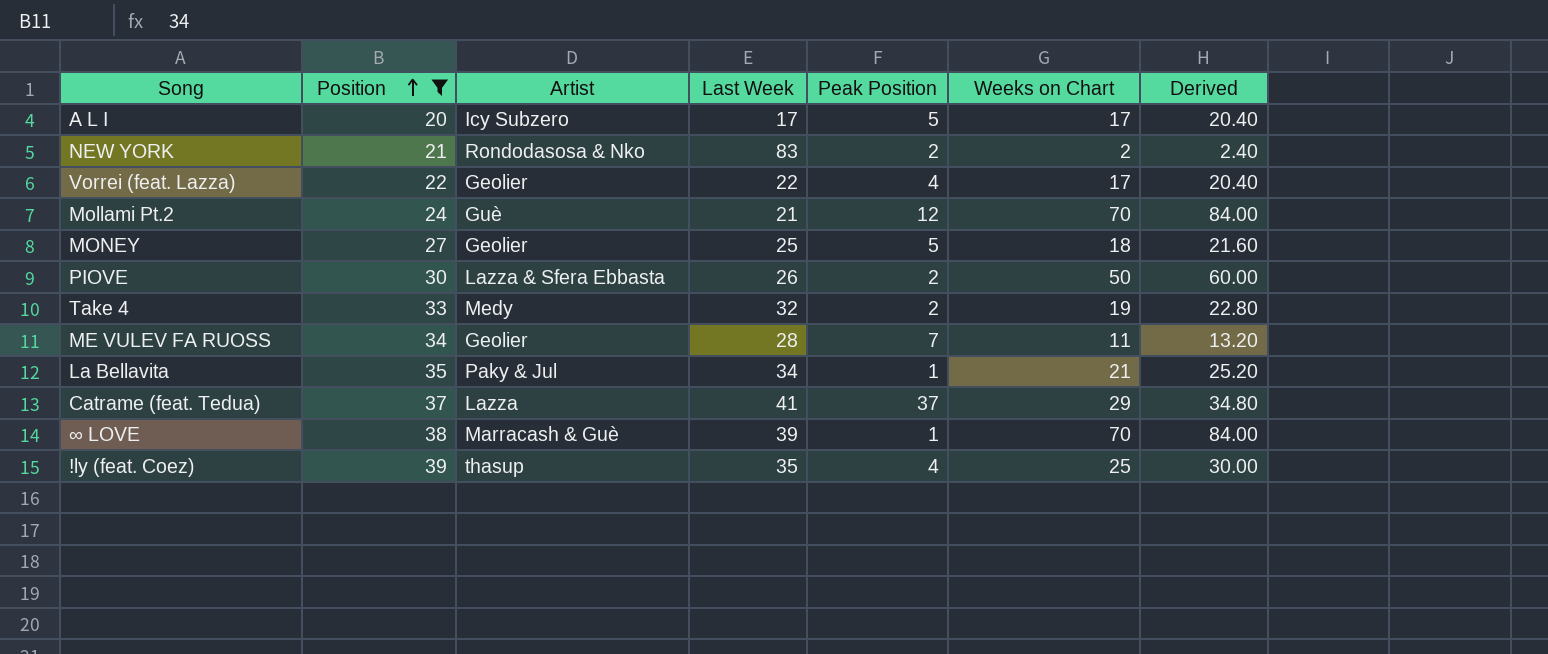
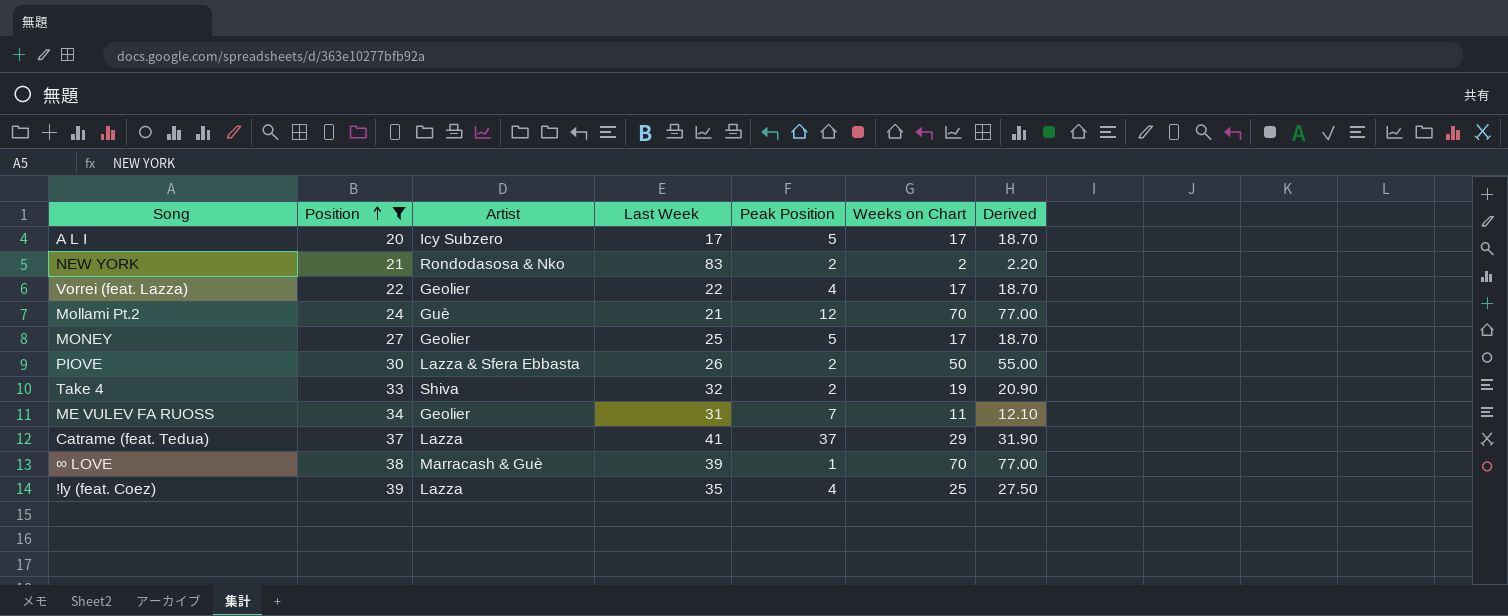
column Derived | formula: [Weeks on Chart] * 1.2 -> [Weeks on Chart] * 1.1
row La Bellavita: 35 | Paky & Jul | 34 | 1 | 21 | 25.20 -> none
MONEY | Weeks on Chart: 18 -> 17
Take 4 | Artist: Medy -> Shiva
ME VULEV FA RUOSS | Last Week: 28 -> 31
!ly (feat. Coez) | Artist: thasup -> Lazza

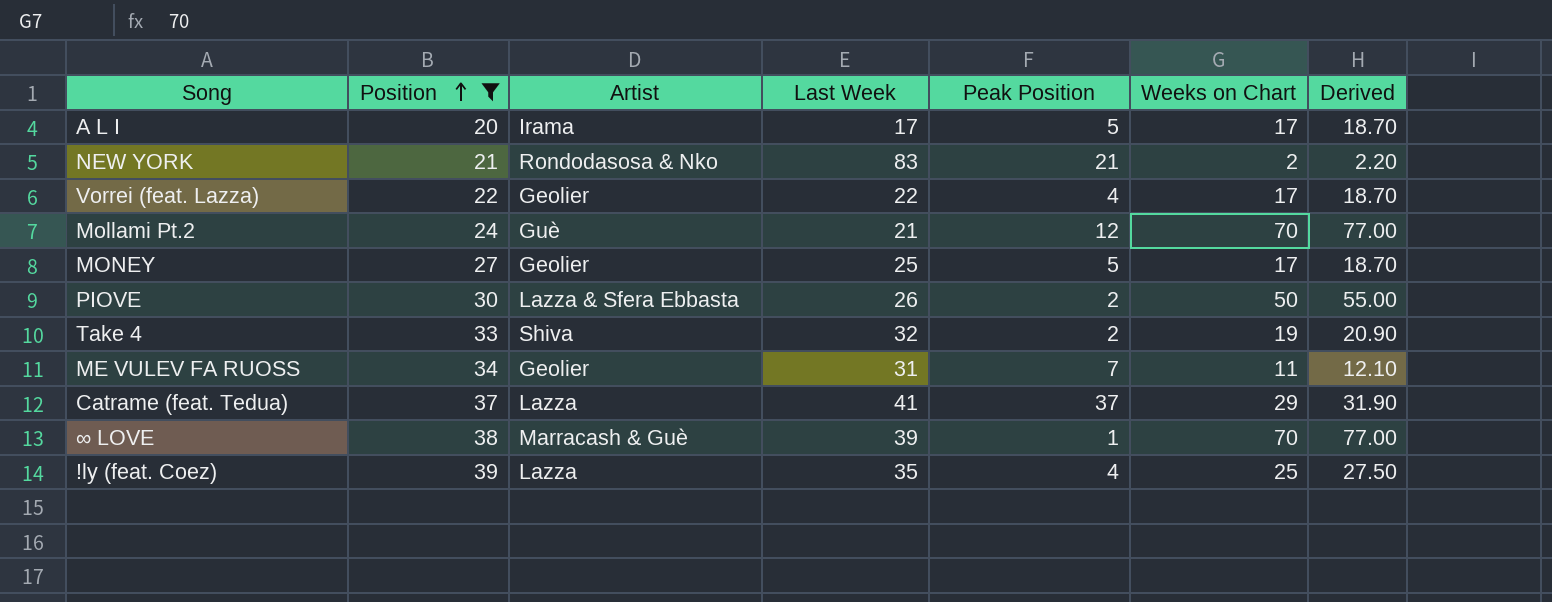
A L I | Artist: Icy Subzero -> Irama
NEW YORK | Peak Position: 2 -> 21

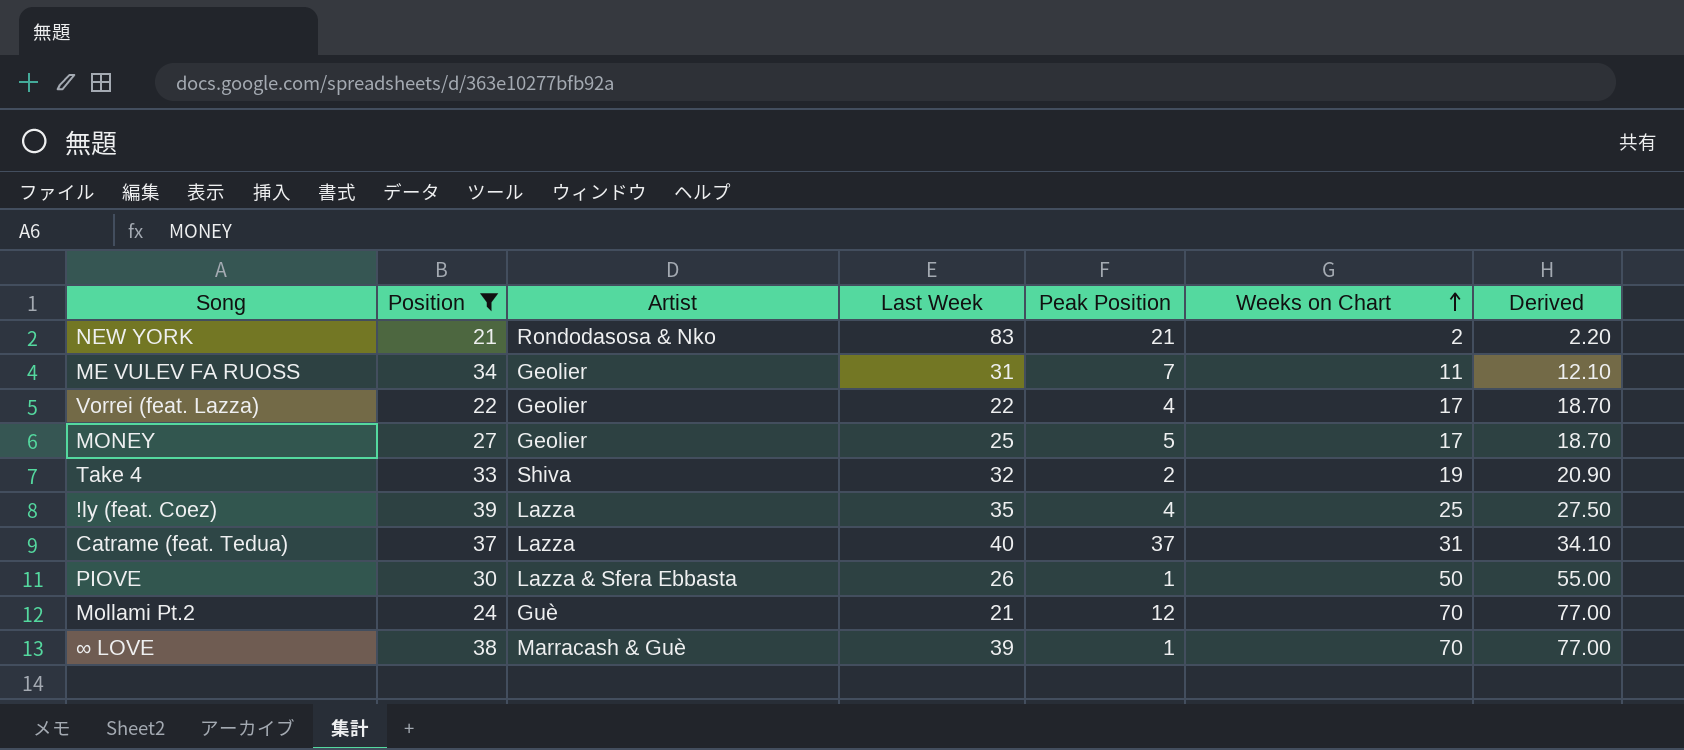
row order: Position ascending -> Weeks on Chart ascending
row A L I: 20 | Irama | 17 | 5 | 17 | 18.70 -> none
Catrame (feat. Tedua) | Last Week: 41 -> 40
Catrame (feat. Tedua) | Weeks on Chart: 29 -> 31
Catrame (feat. Tedua) | Derived: 31.90 -> 34.10
PIOVE | Peak Position: 2 -> 1

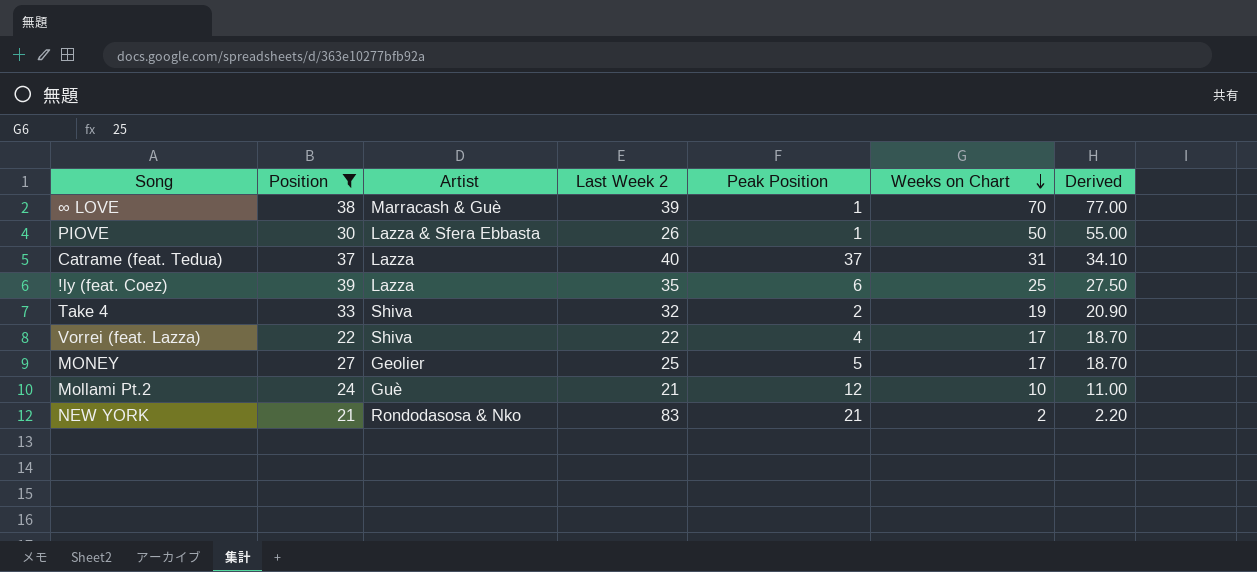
row order: Weeks on Chart ascending -> Weeks on Chart descending
column name: Last Week -> Last Week 2
row ME VULEV FA RUOSS: 34 | Geolier | 31 | 7 | 11 | 12.10 -> none
!ly (feat. Coez) | Peak Position: 4 -> 6
Vorrei (feat. Lazza) | Artist: Geolier -> Shiva
Mollami Pt.2 | Weeks on Chart: 70 -> 10
Mollami Pt.2 | Derived: 77.00 -> 11.00

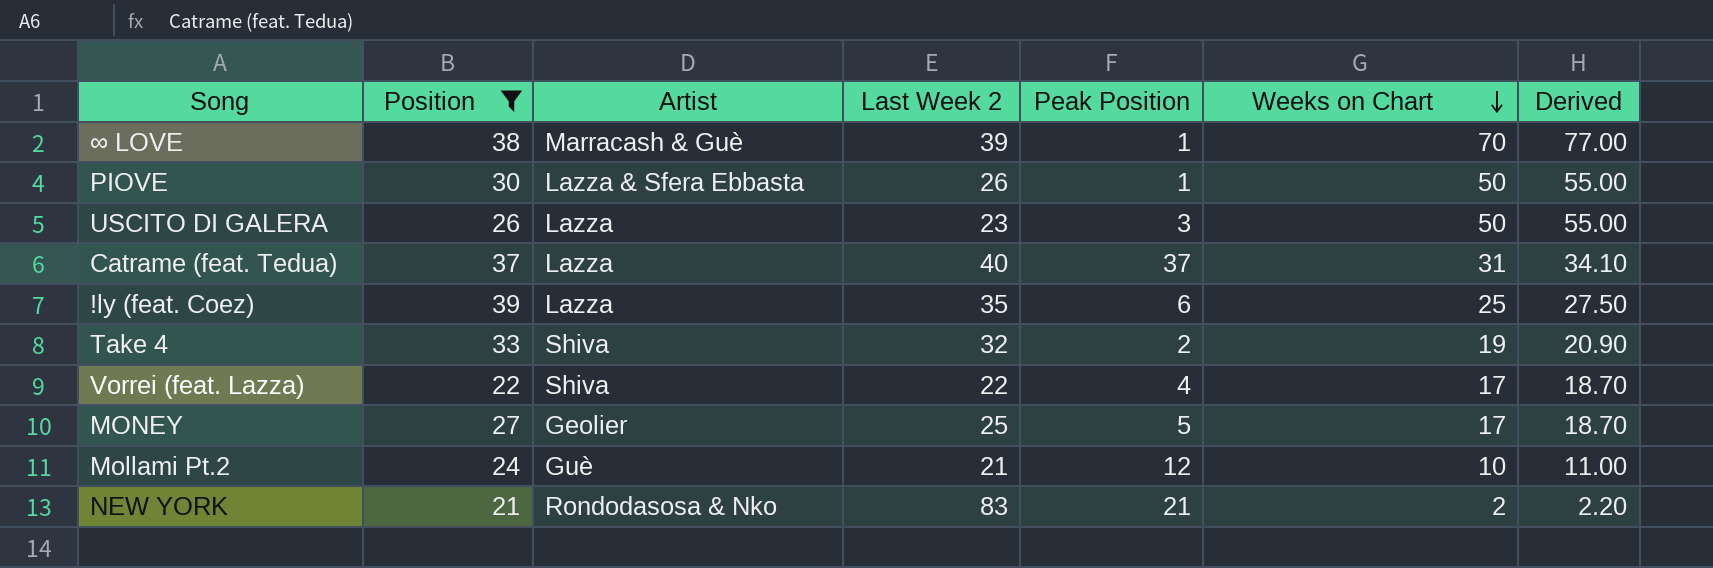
row USCITO DI GALERA: none -> 26 | Lazza | 23 | 3 | 50 | 55.00

